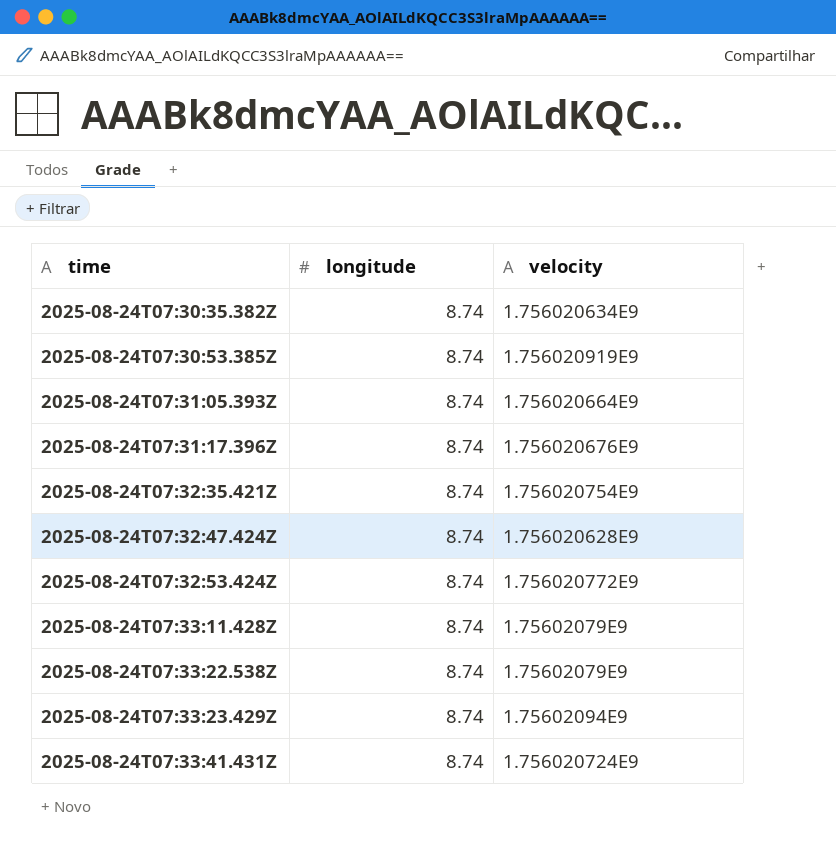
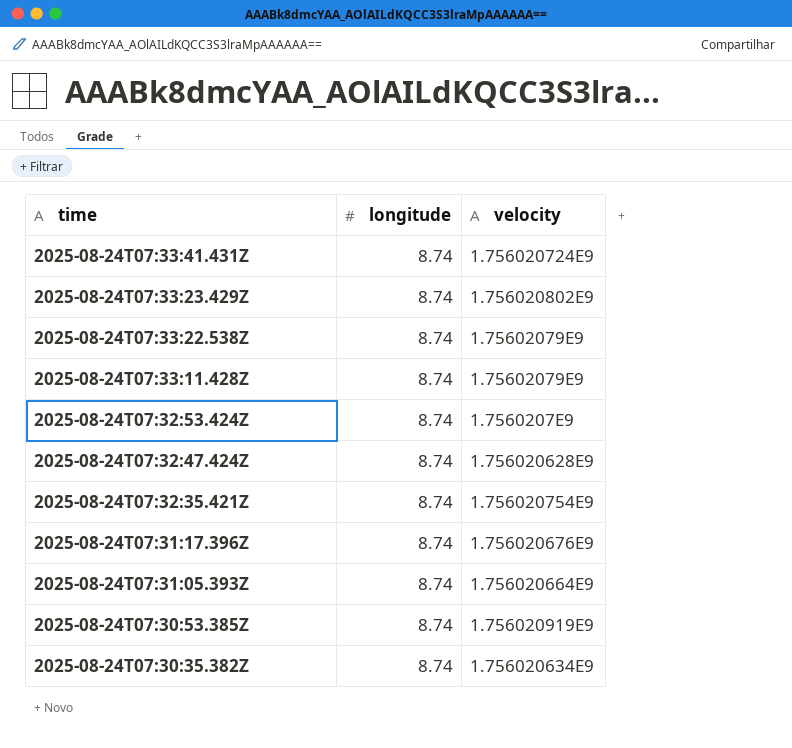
row order: time ascending -> time descending
2025-08-24T07:33:23.429Z | velocity: 1.75602094E9 -> 1.756020802E9
2025-08-24T07:32:53.424Z | velocity: 1.756020772E9 -> 1.7560207E9

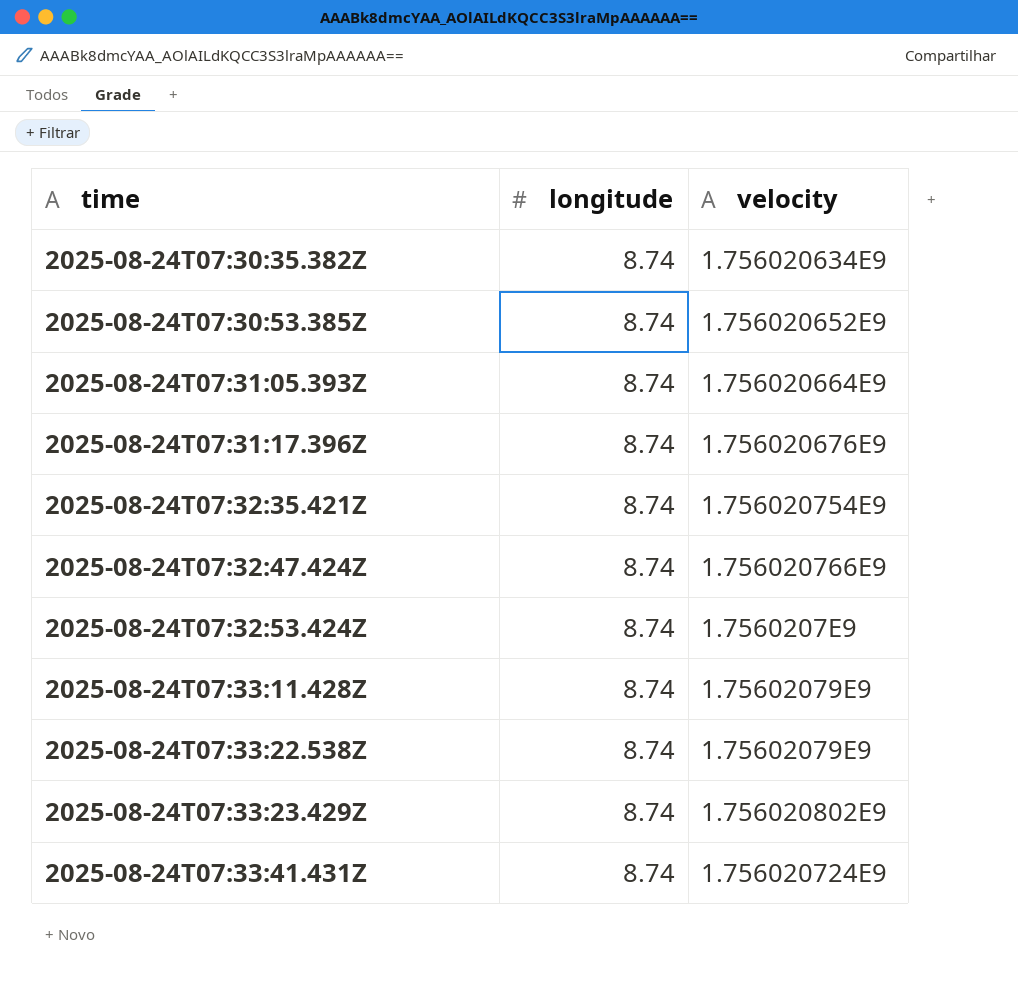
row order: time descending -> time ascending
2025-08-24T07:30:53.385Z | velocity: 1.756020919E9 -> 1.756020652E9
2025-08-24T07:32:47.424Z | velocity: 1.756020628E9 -> 1.756020766E9

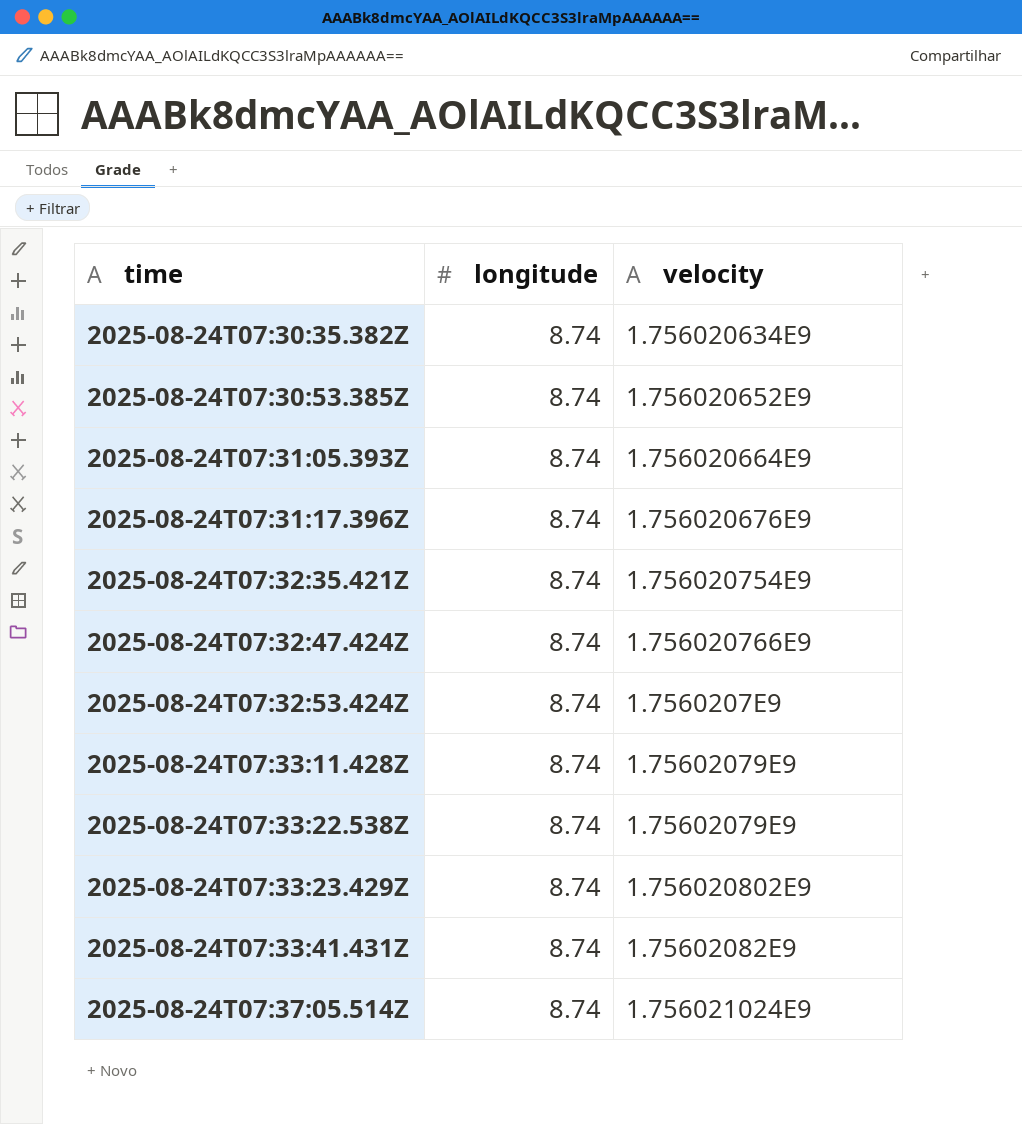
2025-08-24T07:33:41.431Z | velocity: 1.756020724E9 -> 1.75602082E9
row 2025-08-24T07:37:05.514Z: none -> 8.74 | 1.756021024E9

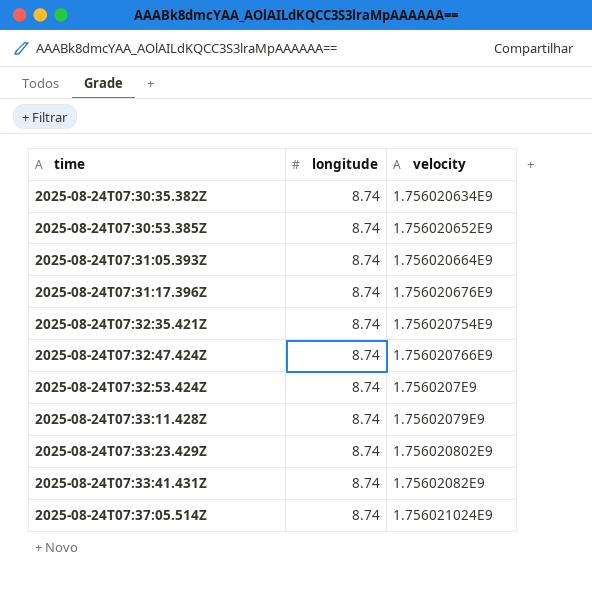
row 2025-08-24T07:33:22.538Z: 8.74 | 1.75602079E9 -> none

